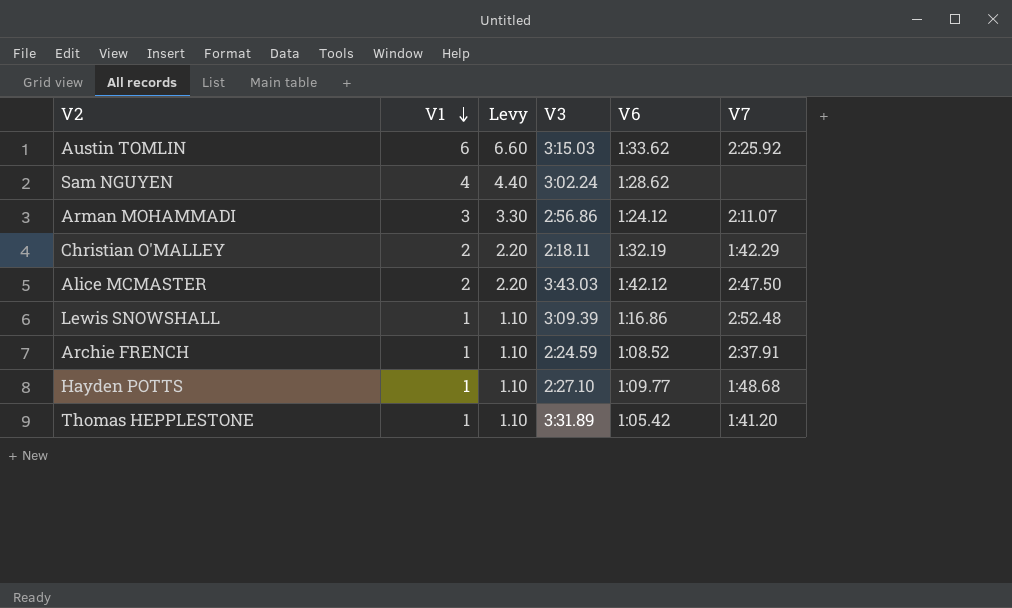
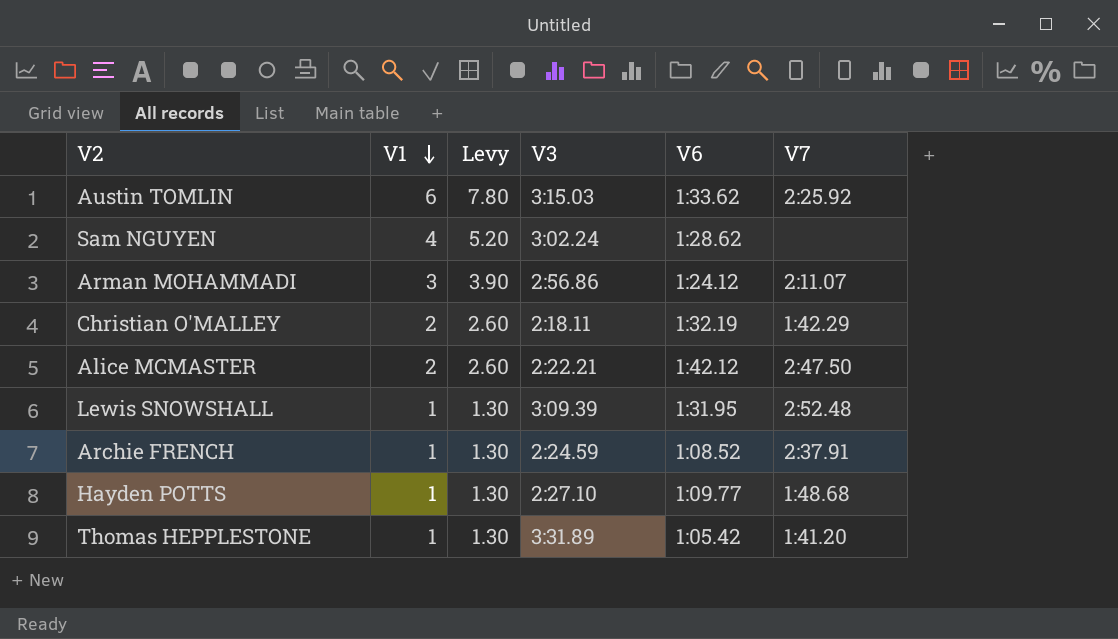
column Levy | formula: [V1] * 1.1 -> [V1] * 1.3
Alice MCMASTER | V3: 3:43.03 -> 2:22.21
Lewis SNOWSHALL | V6: 1:16.86 -> 1:31.95

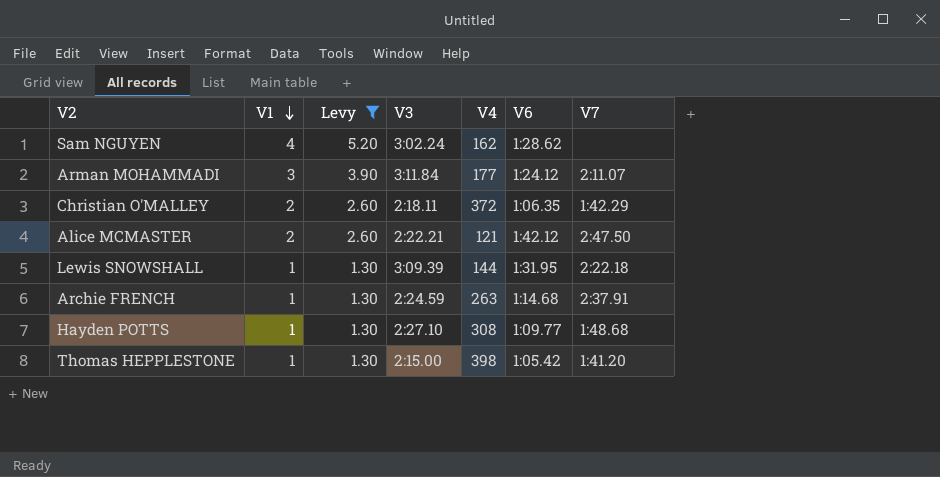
filter: none -> Levy != 7.80
column V4 | position: none -> 5
Arman MOHAMMADI | V3: 2:56.86 -> 3:11.84
Christian O'MALLEY | V6: 1:32.19 -> 1:06.35
Lewis SNOWSHALL | V7: 2:52.48 -> 2:22.18
Archie FRENCH | V6: 1:08.52 -> 1:14.68
Thomas HEPPLESTONE | V3: 3:31.89 -> 2:15.00

